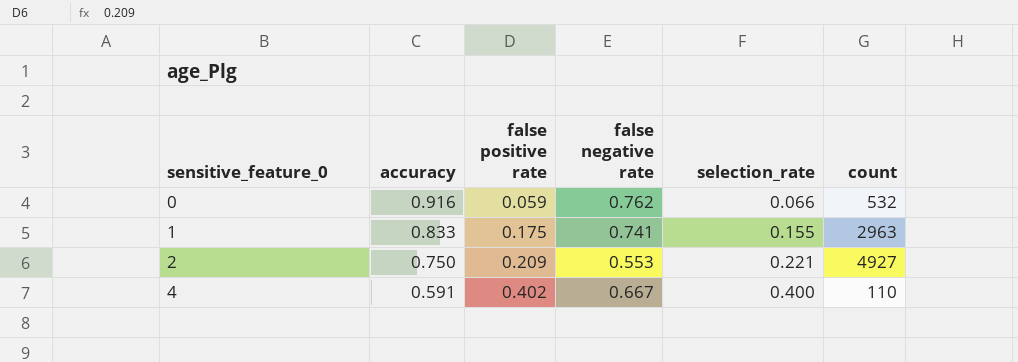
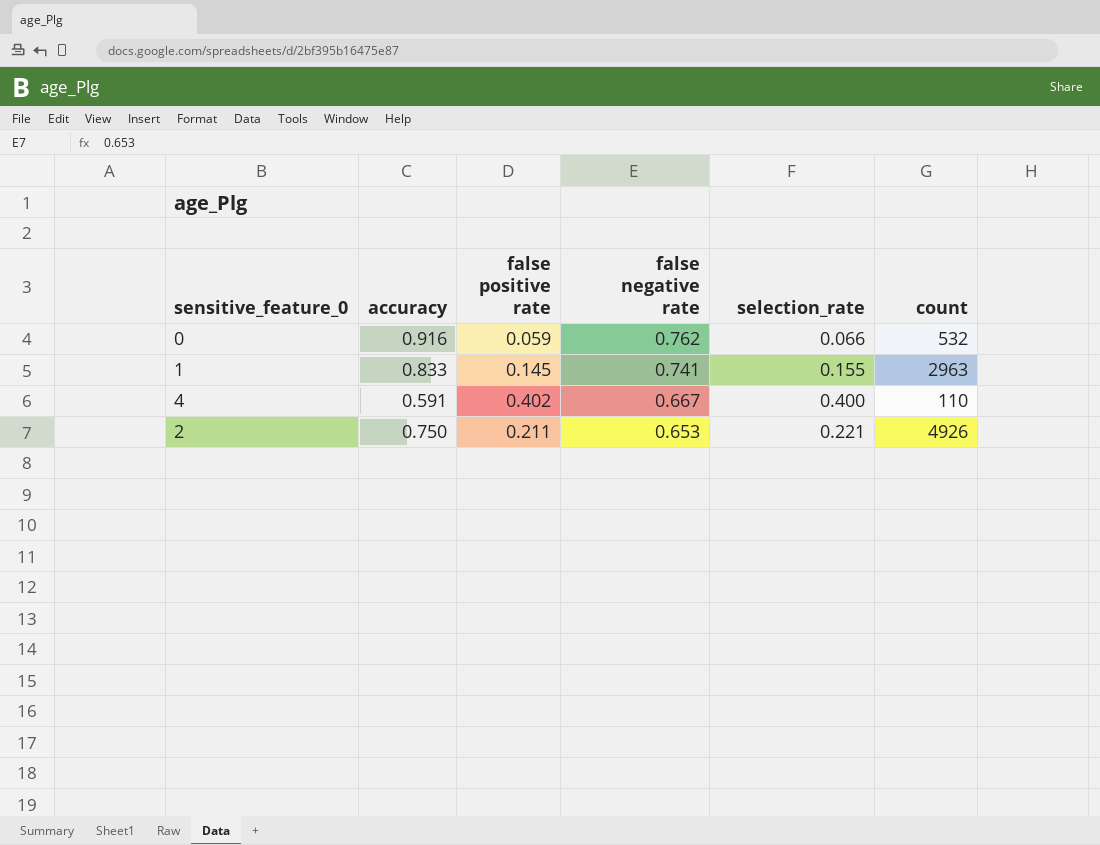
row order: sensitive_feature_0 ascending -> false negative rate descending
1 | false positive rate: 0.175 -> 0.145
2 | false positive rate: 0.209 -> 0.211
2 | false negative rate: 0.553 -> 0.653
2 | count: 4927 -> 4926

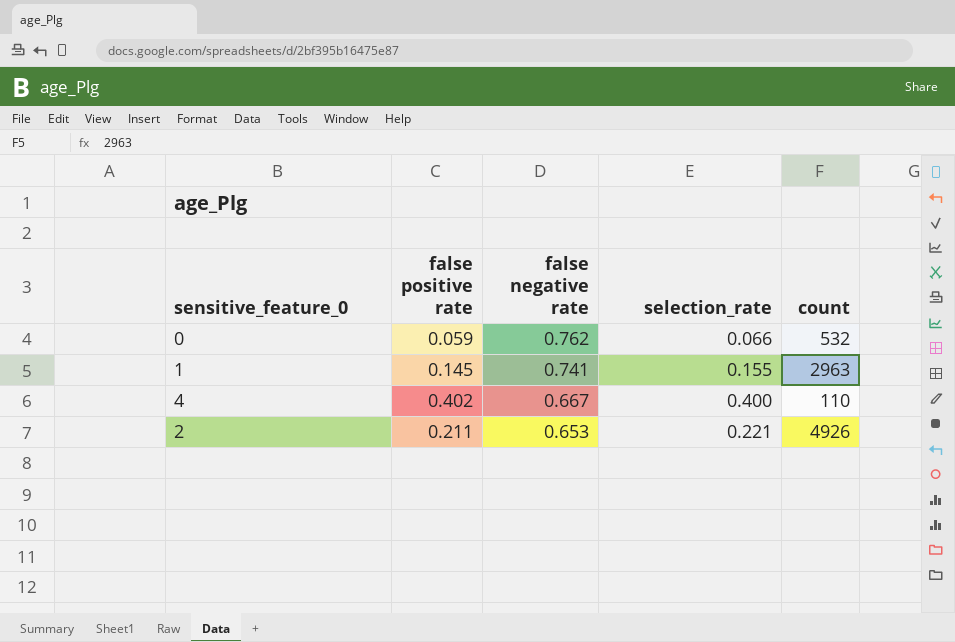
column accuracy | position: 2 -> none

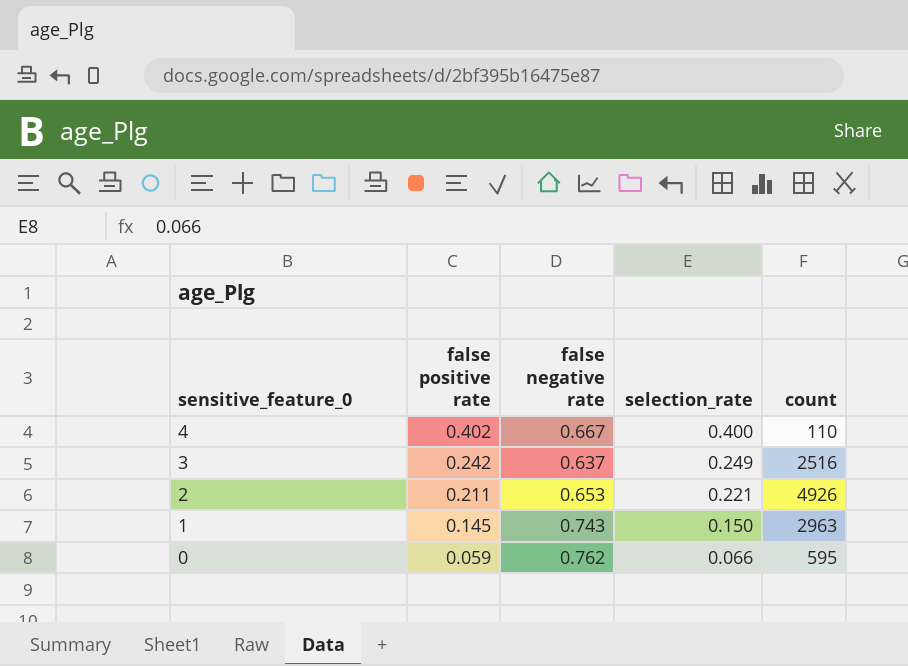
row order: false negative rate descending -> sensitive_feature_0 descending
row 3: none -> 0.242 | 0.637 | 0.249 | 2516
1 | false negative rate: 0.741 -> 0.743
1 | selection_rate: 0.155 -> 0.150
0 | count: 532 -> 595

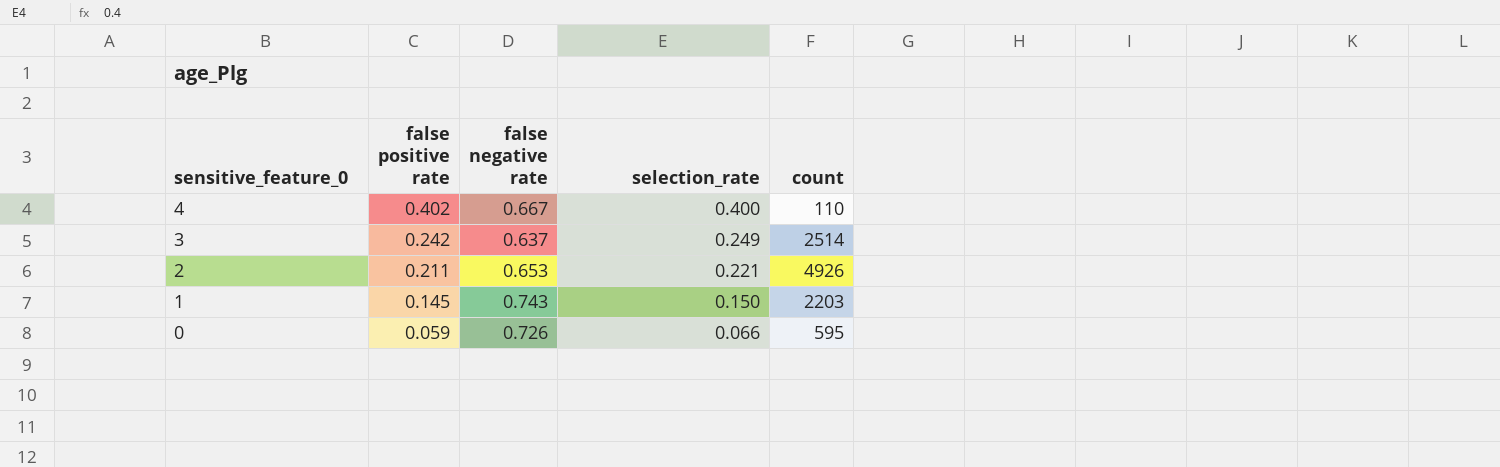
3 | count: 2516 -> 2514
1 | count: 2963 -> 2203
0 | false negative rate: 0.762 -> 0.726

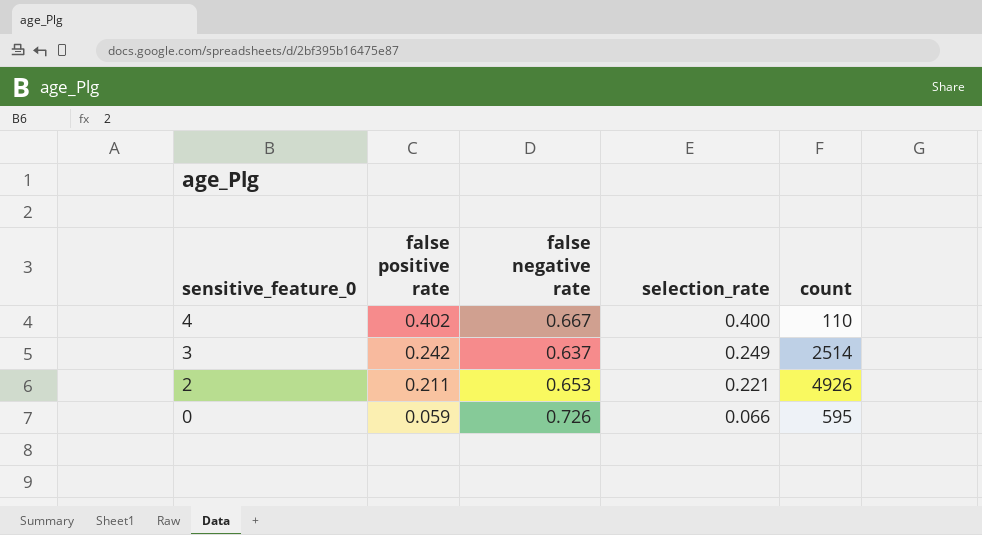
row 1: 0.145 | 0.743 | 0.150 | 2203 -> none

